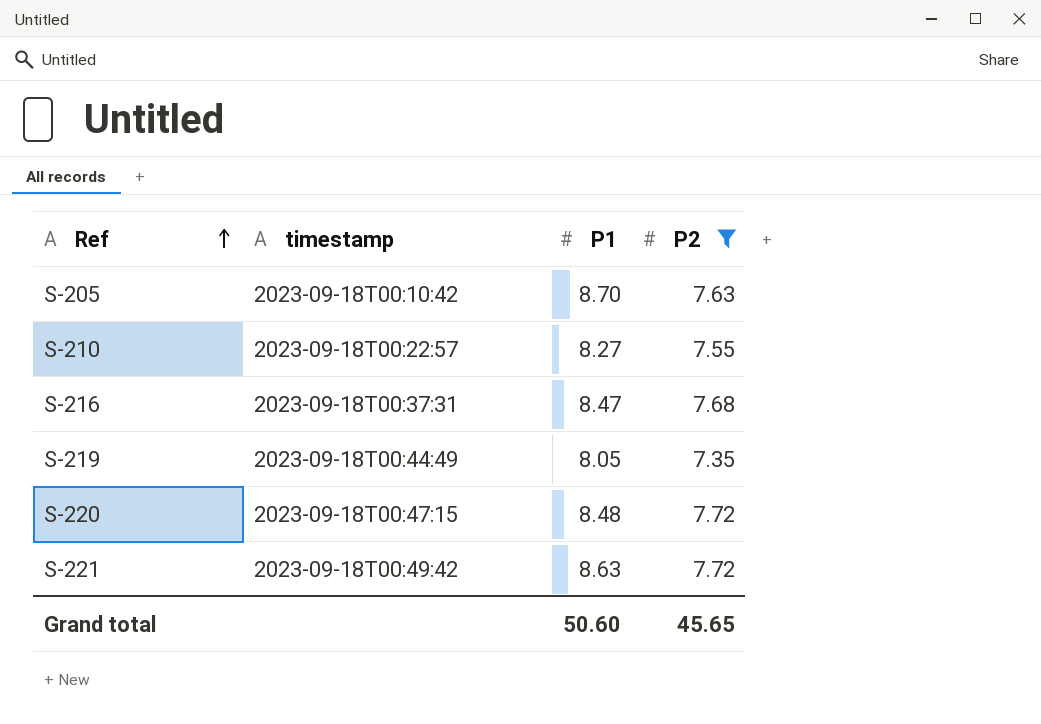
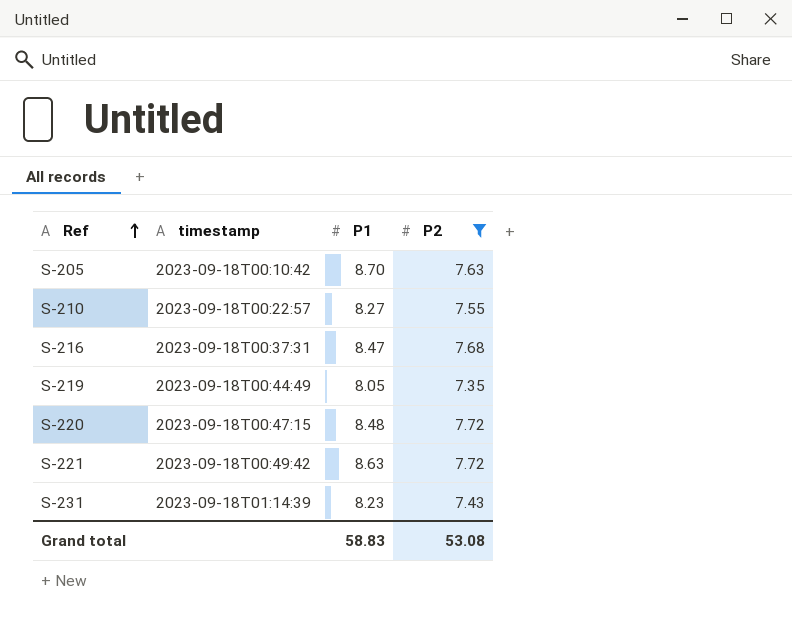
row S-231: none -> 2023-09-18T01:14:39 | 8.23 | 7.43
Grand total | P1: 50.60 -> 58.83
Grand total | P2: 45.65 -> 53.08

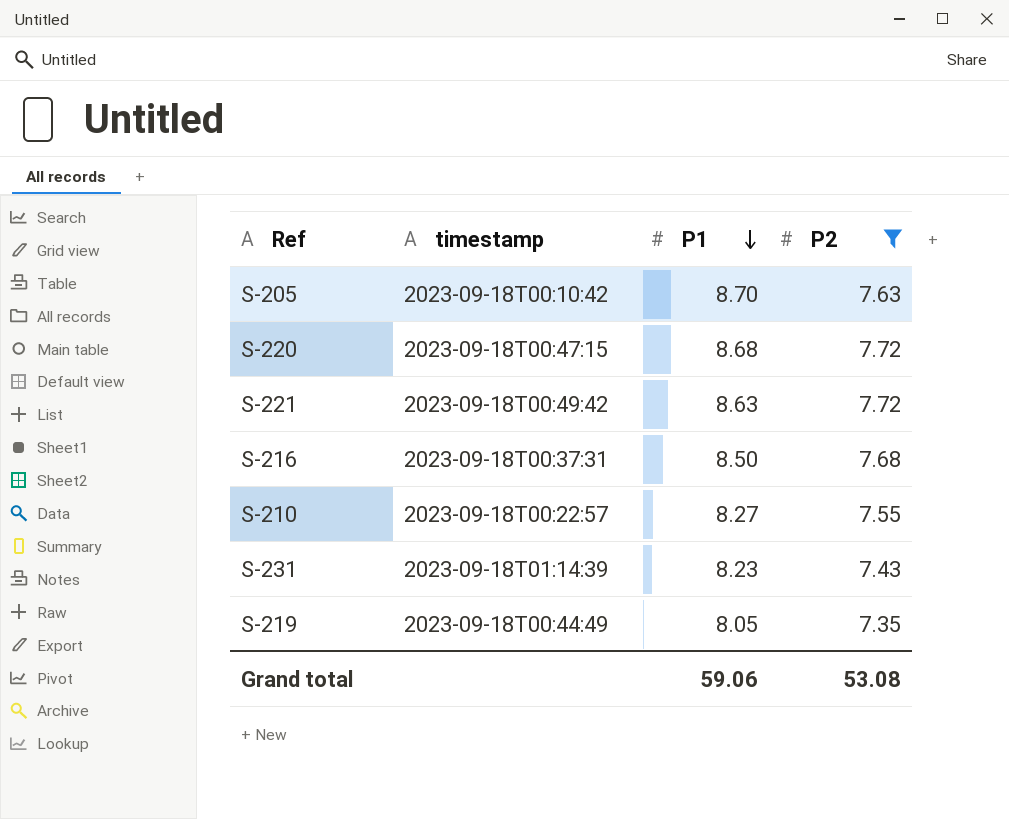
row order: Ref ascending -> P1 descending
S-220 | P1: 8.48 -> 8.68
S-216 | P1: 8.47 -> 8.50
Grand total | P1: 58.83 -> 59.06

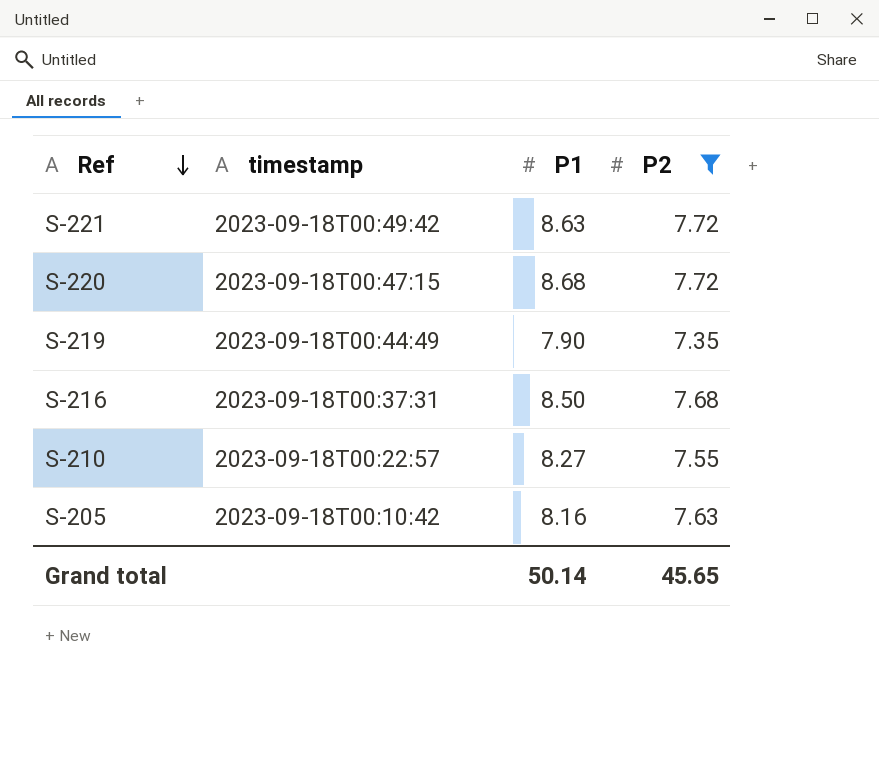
row order: P1 descending -> Ref descending
row S-231: 2023-09-18T01:14:39 | 8.23 | 7.43 -> none
S-219 | P1: 8.05 -> 7.90
S-205 | P1: 8.70 -> 8.16
Grand total | P1: 59.06 -> 50.14
Grand total | P2: 53.08 -> 45.65

